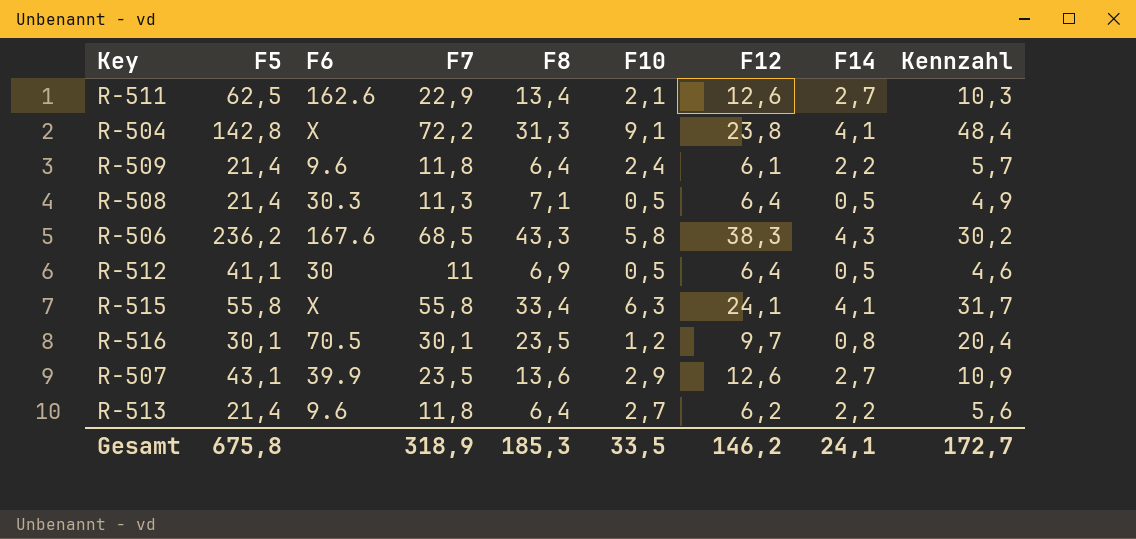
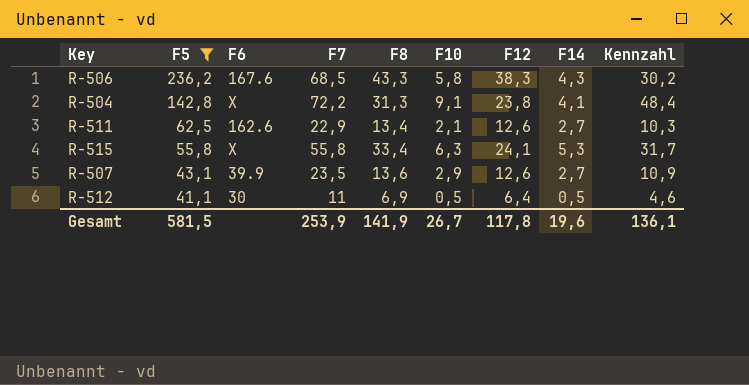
filter: none -> F5 >= 41,1
row order: none -> F5 descending
R-515 | F14: 4,1 -> 5,3
Gesamt | F5: 675,8 -> 581,5
Gesamt | F7: 318,9 -> 253,9
Gesamt | F8: 185,3 -> 141,9
Gesamt | F10: 33,5 -> 26,7
Gesamt | F12: 146,2 -> 117,8
Gesamt | F14: 24,1 -> 19,6
Gesamt | Kennzahl: 172,7 -> 136,1

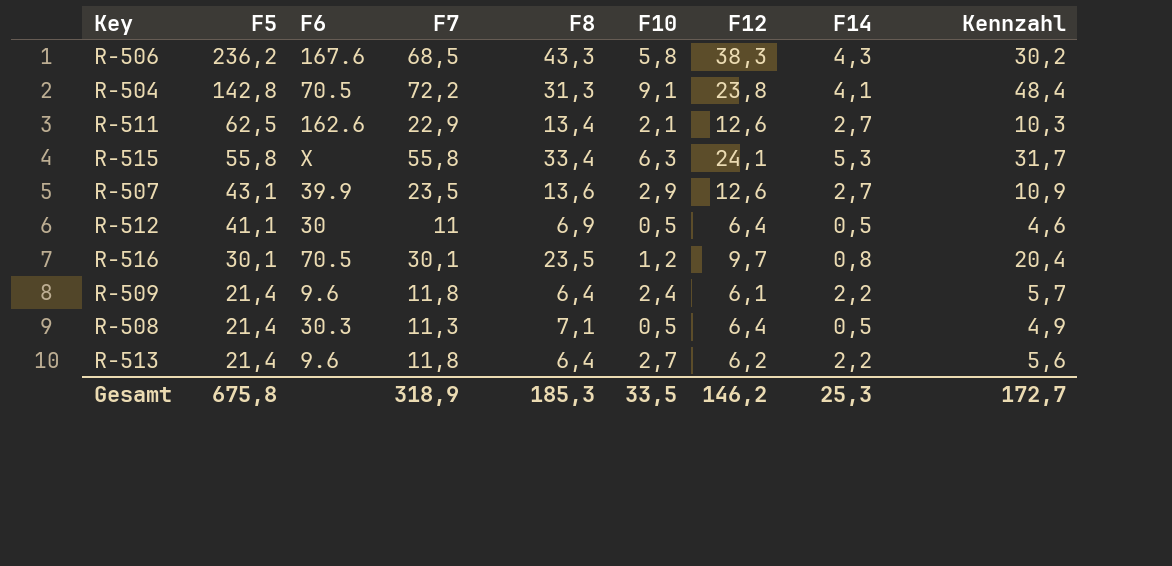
filter: F5 >= 41,1 -> none
R-504 | F6: X -> 70.5
Gesamt | F5: 581,5 -> 675,8
Gesamt | F7: 253,9 -> 318,9
Gesamt | F8: 141,9 -> 185,3
Gesamt | F10: 26,7 -> 33,5
Gesamt | F12: 117,8 -> 146,2
Gesamt | F14: 19,6 -> 25,3
Gesamt | Kennzahl: 136,1 -> 172,7

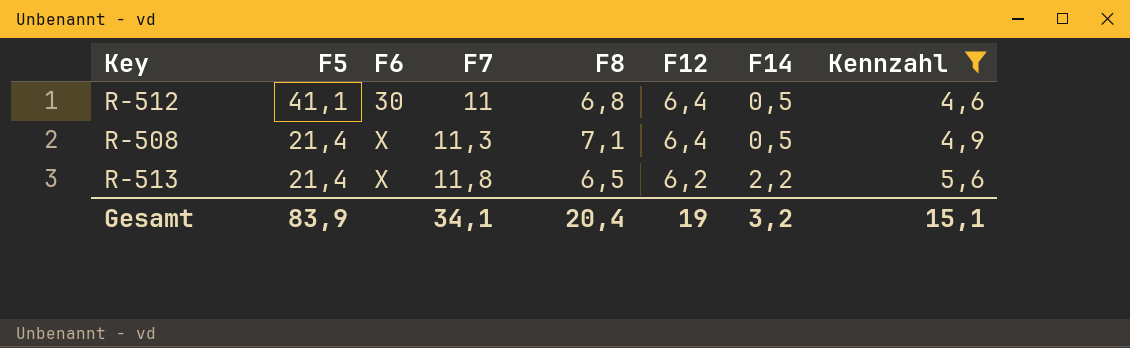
filter: none -> Kennzahl <= 5,6
column F10 | position: 6 -> none
R-512 | F8: 6,9 -> 6,8
R-508 | F6: 30.3 -> X
R-513 | F6: 9.6 -> X
R-513 | F8: 6,4 -> 6,5
Gesamt | F5: 675,8 -> 83,9
Gesamt | F7: 318,9 -> 34,1
Gesamt | F8: 185,3 -> 20,4
Gesamt | F12: 146,2 -> 19
Gesamt | F14: 25,3 -> 3,2
Gesamt | Kennzahl: 172,7 -> 15,1

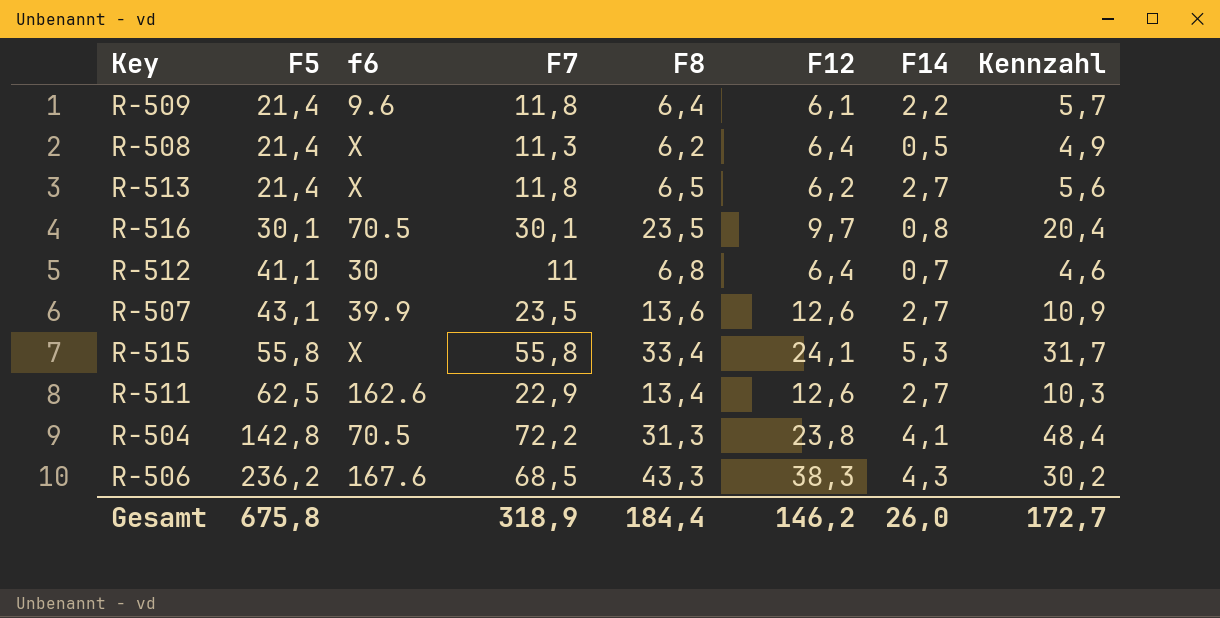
filter: Kennzahl <= 5,6 -> none
row order: F5 descending -> F5 ascending
column name: F6 -> f6
R-508 | F8: 7,1 -> 6,2
R-513 | F14: 2,2 -> 2,7
R-512 | F14: 0,5 -> 0,7
Gesamt | F5: 83,9 -> 675,8
Gesamt | F7: 34,1 -> 318,9
Gesamt | F8: 20,4 -> 184,4
Gesamt | F12: 19 -> 146,2
Gesamt | F14: 3,2 -> 26,0
Gesamt | Kennzahl: 15,1 -> 172,7

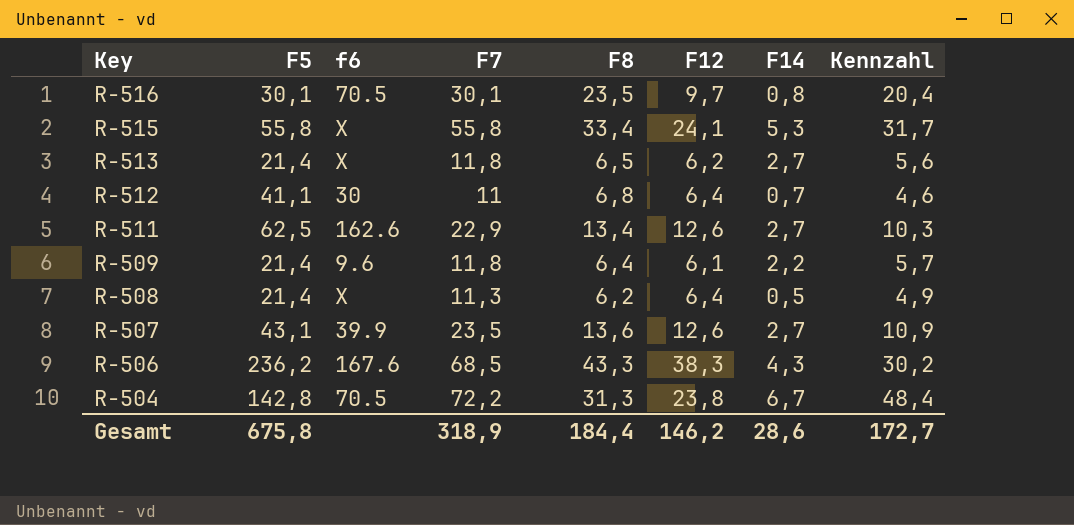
row order: F5 ascending -> Key descending
R-504 | F14: 4,1 -> 6,7
Gesamt | F14: 26,0 -> 28,6

